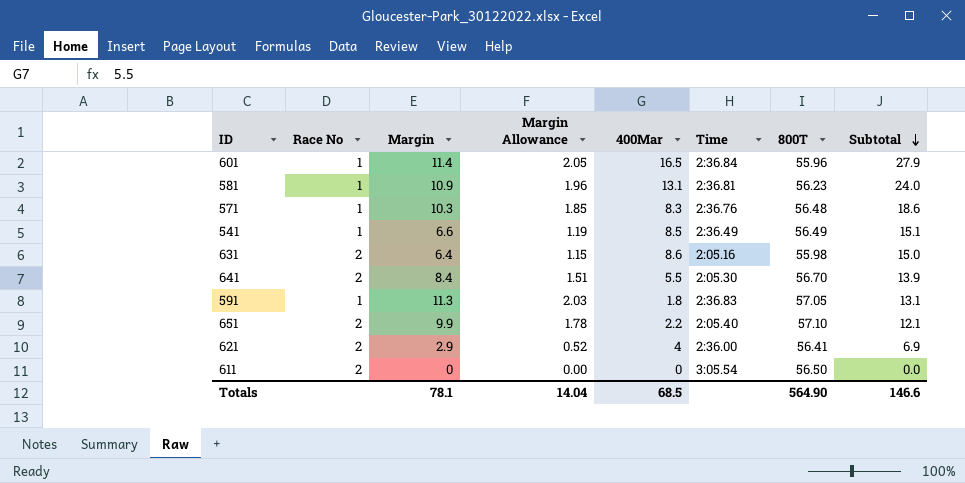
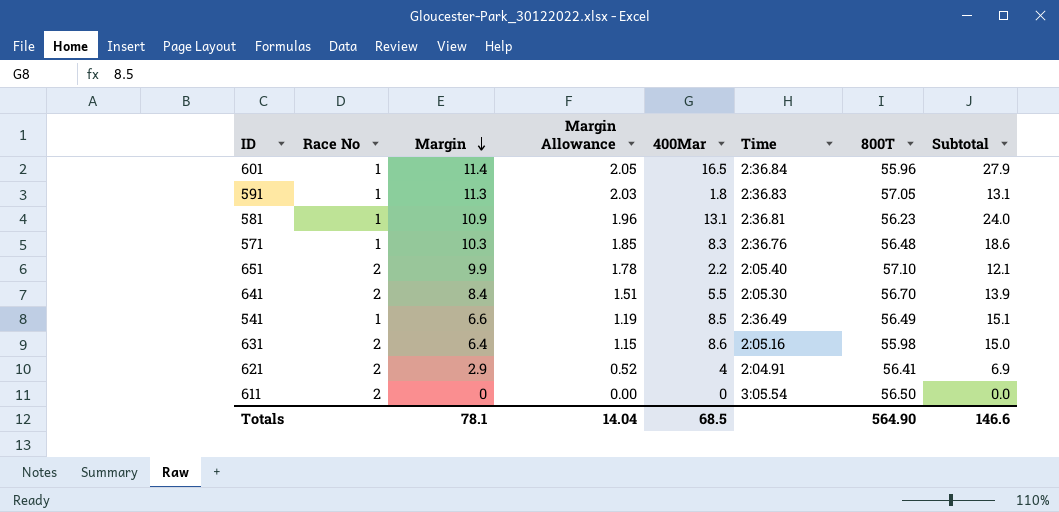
row order: Subtotal descending -> Margin descending
621 | Time: 2:36.00 -> 2:04.91

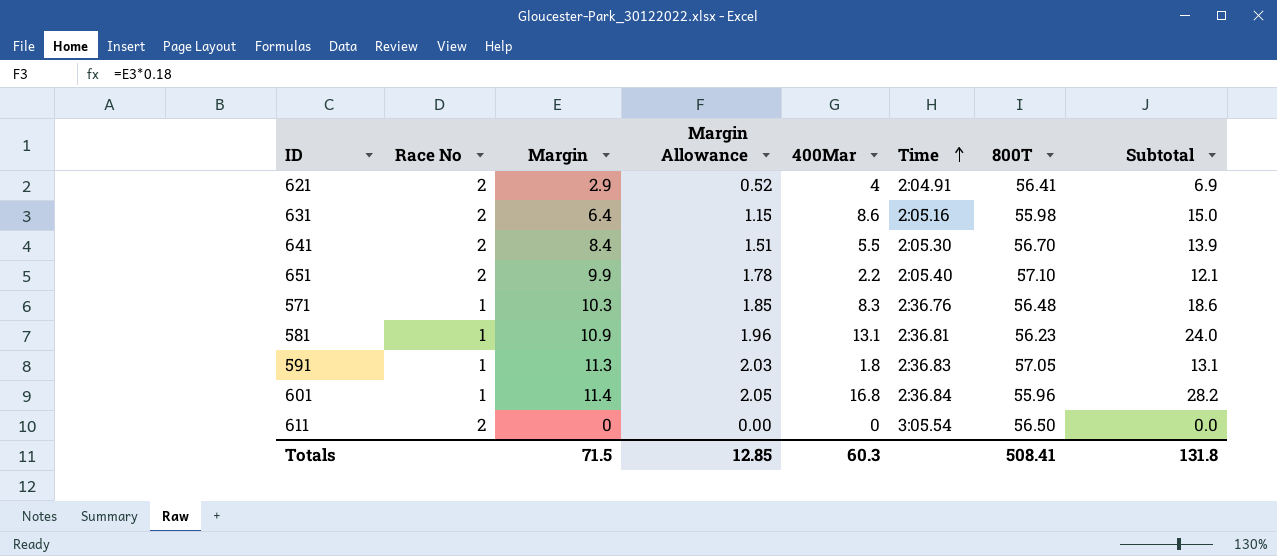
row order: Margin descending -> Time ascending
row 541: 1 | 6.6 | 1.19 | 8.5 | 2:36.49 | 56.49 | 15.1 -> none
601 | 400Mar: 16.5 -> 16.8
601 | Subtotal: 27.9 -> 28.2
Totals | Margin: 78.1 -> 71.5
Totals | Margin Allowance: 14.04 -> 12.85
Totals | 400Mar: 68.5 -> 60.3
Totals | 800T: 564.90 -> 508.41
Totals | Subtotal: 146.6 -> 131.8

